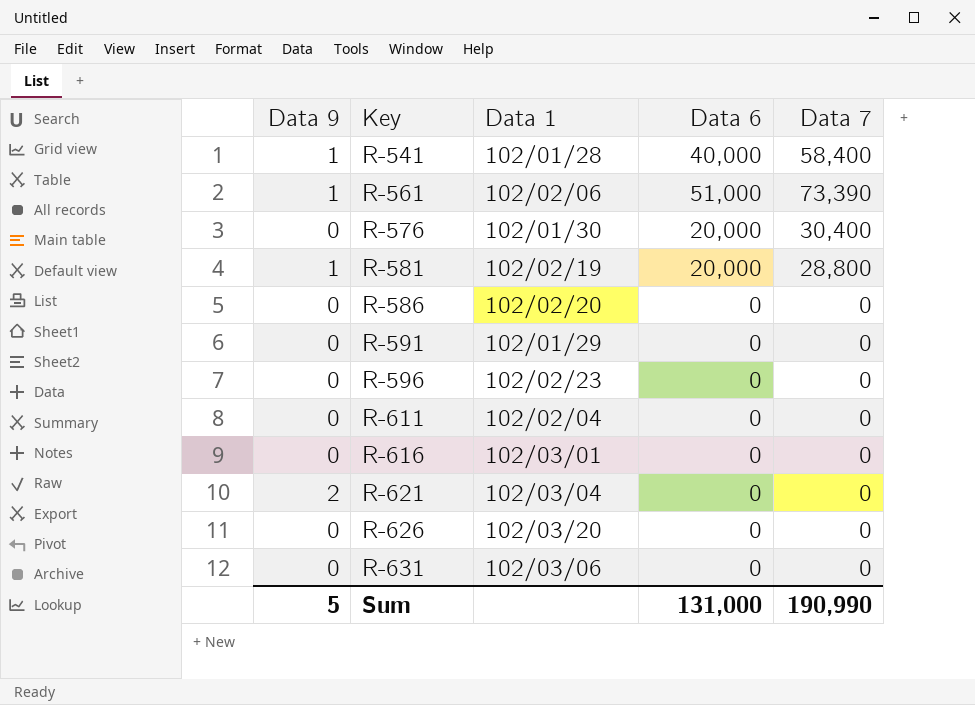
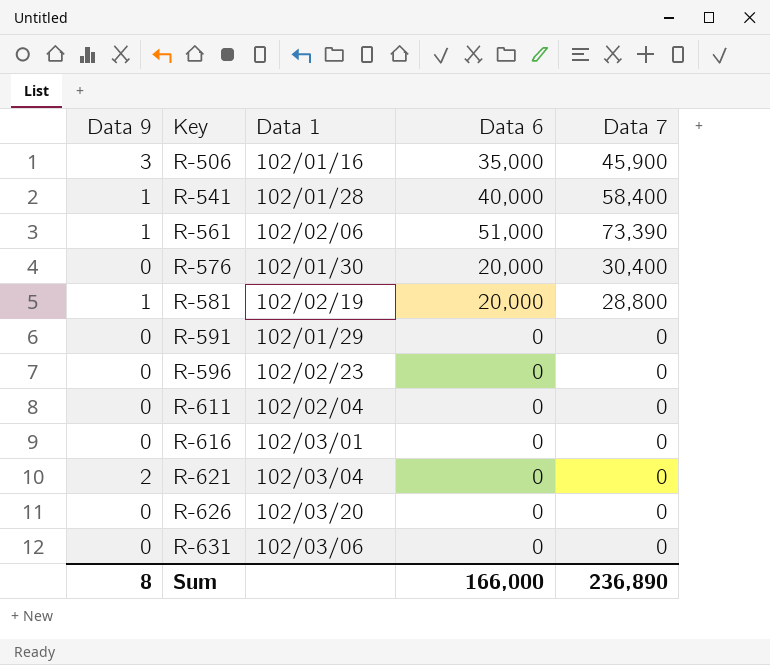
row R-586: 0 | 102/02/20 | 0 | 0 -> none
row R-506: none -> 3 | 102/01/16 | 35,000 | 45,900
Sum | Data 9: 5 -> 8
Sum | Data 6: 131,000 -> 166,000
Sum | Data 7: 190,990 -> 236,890

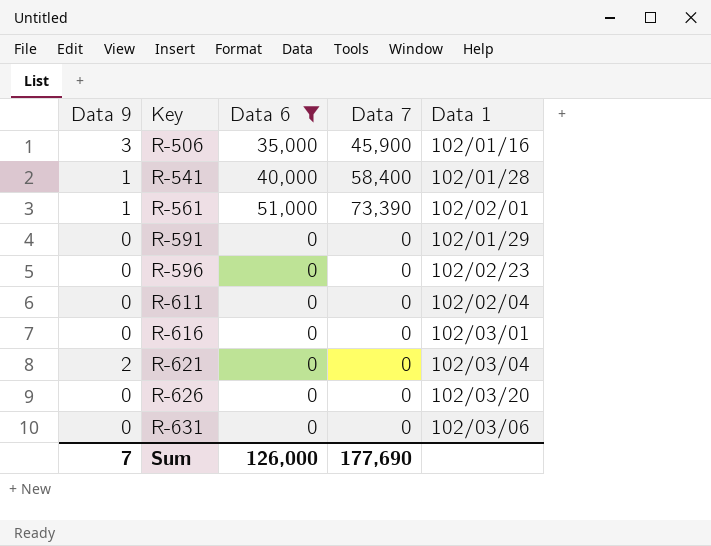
filter: none -> Data 6 != 20,000
column Data 1 | position: 3 -> 5
R-561 | Data 1: 102/02/06 -> 102/02/01
Sum | Data 9: 8 -> 7
Sum | Data 6: 166,000 -> 126,000
Sum | Data 7: 236,890 -> 177,690

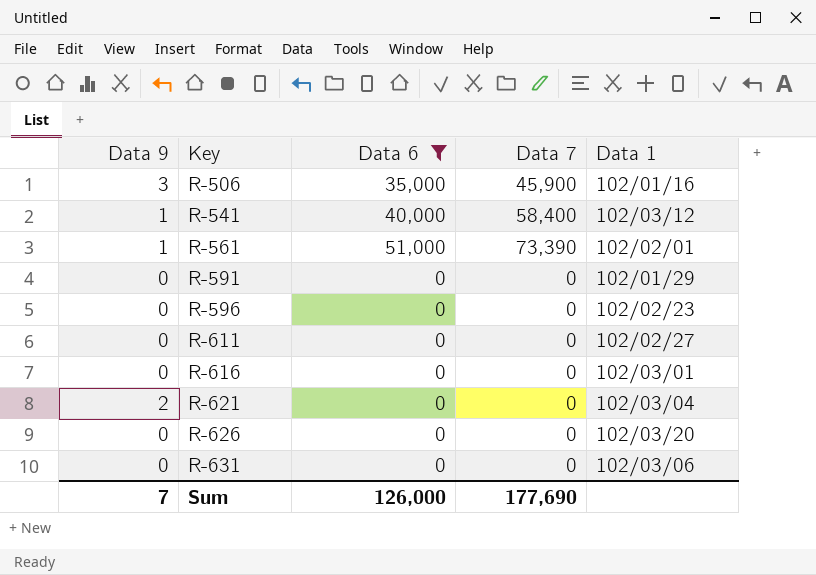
R-541 | Data 1: 102/01/28 -> 102/03/12
R-611 | Data 1: 102/02/04 -> 102/02/27

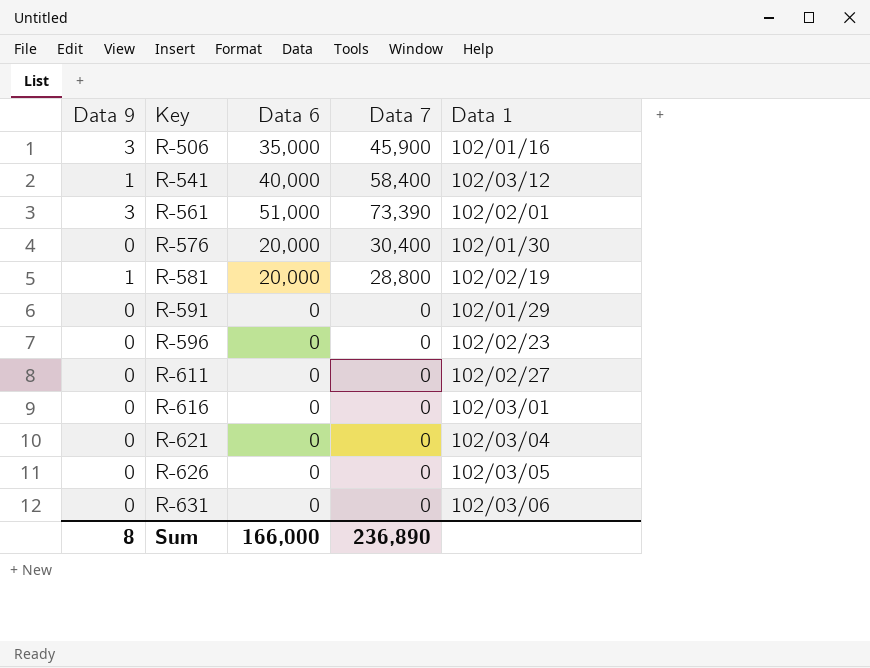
filter: Data 6 != 20,000 -> none
R-561 | Data 9: 1 -> 3
R-621 | Data 9: 2 -> 0
R-626 | Data 1: 102/03/20 -> 102/03/05
Sum | Data 9: 7 -> 8
Sum | Data 6: 126,000 -> 166,000
Sum | Data 7: 177,690 -> 236,890

